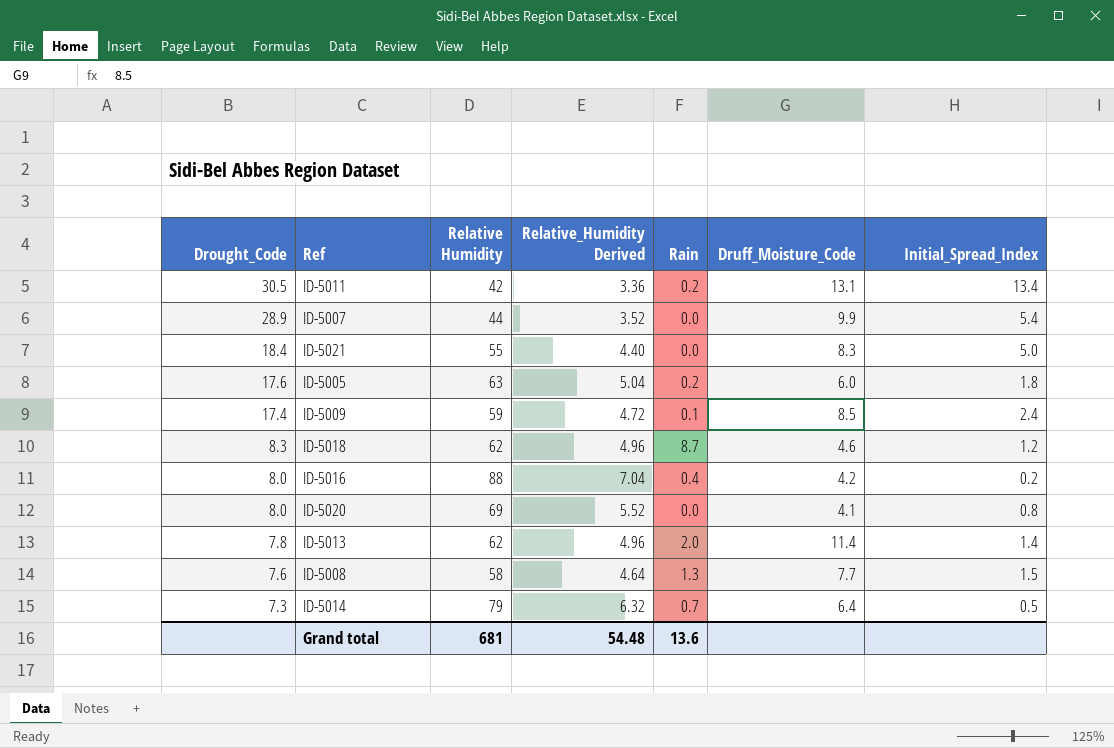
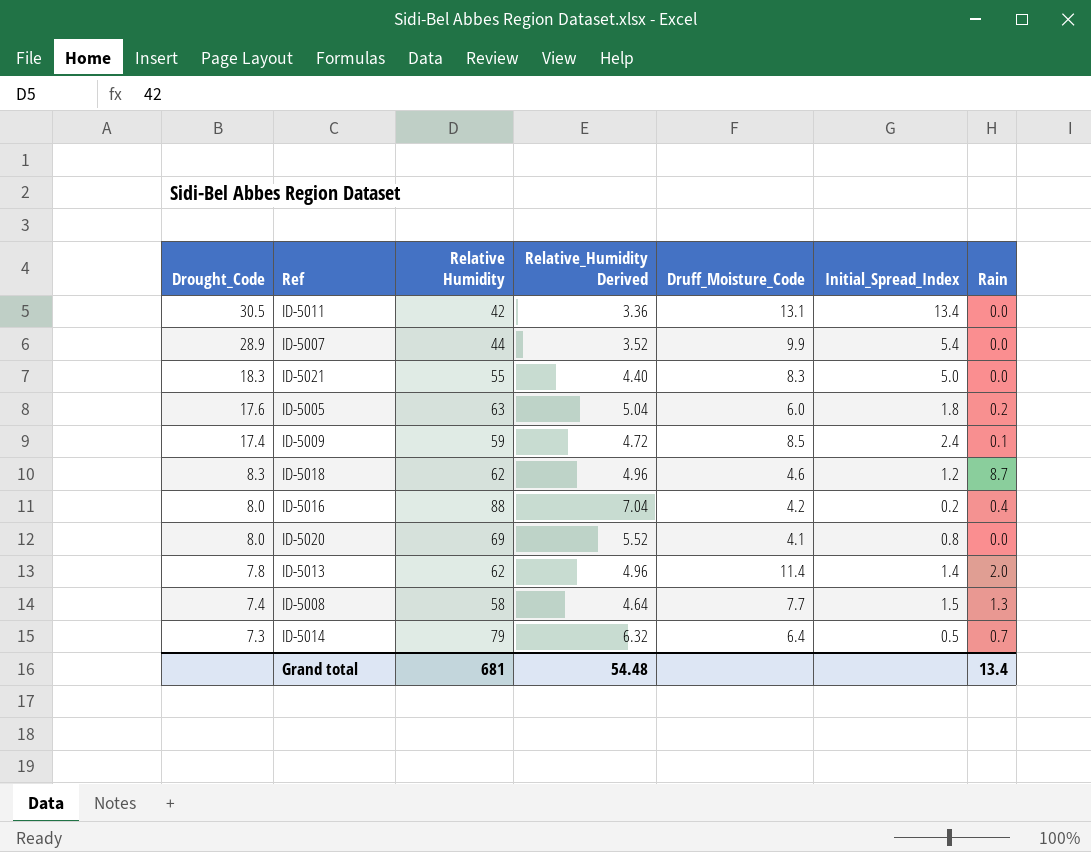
column Rain | position: 5 -> 7
ID-5011 | Rain: 0.2 -> 0.0
ID-5021 | Drought_Code: 18.4 -> 18.3
ID-5008 | Drought_Code: 7.6 -> 7.4
Grand total | Rain: 13.6 -> 13.4

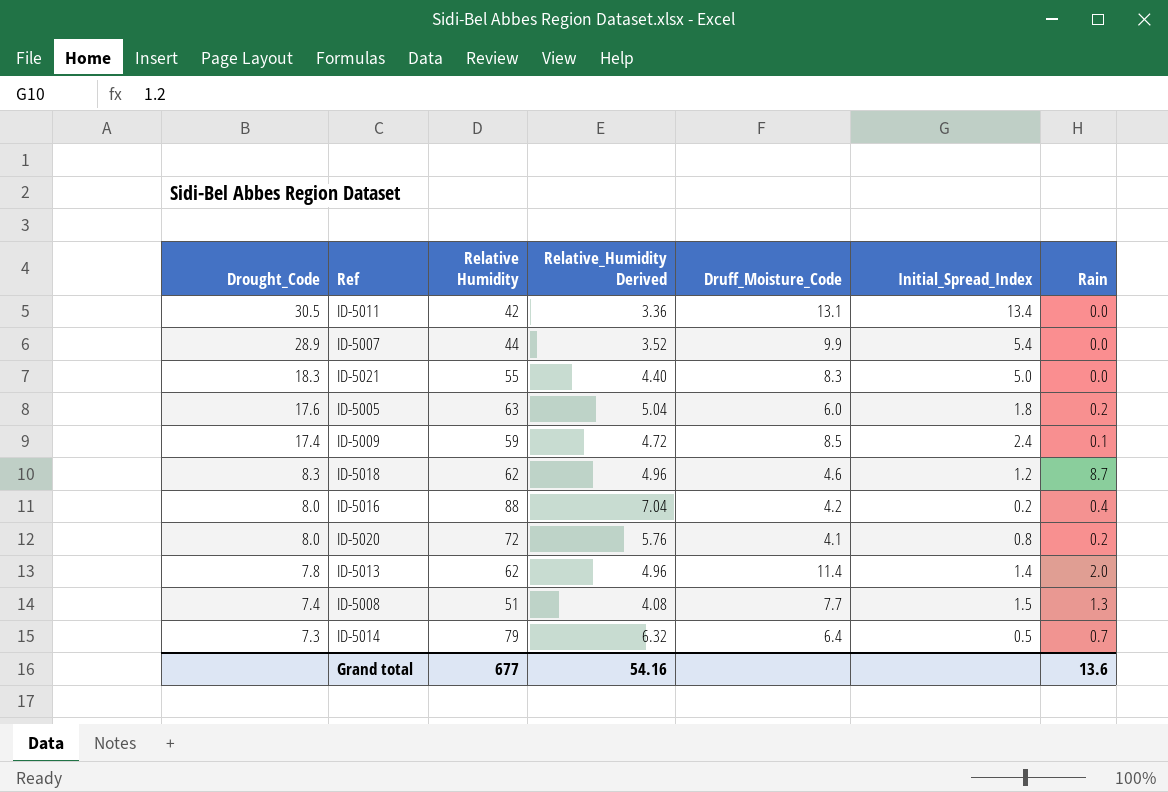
ID-5020 | Relative Humidity: 69 -> 72
ID-5020 | Relative_Humidity Derived: 5.52 -> 5.76
ID-5020 | Rain: 0.0 -> 0.2
ID-5008 | Relative Humidity: 58 -> 51
ID-5008 | Relative_Humidity Derived: 4.64 -> 4.08
Grand total | Relative Humidity: 681 -> 677
Grand total | Relative_Humidity Derived: 54.48 -> 54.16
Grand total | Rain: 13.4 -> 13.6

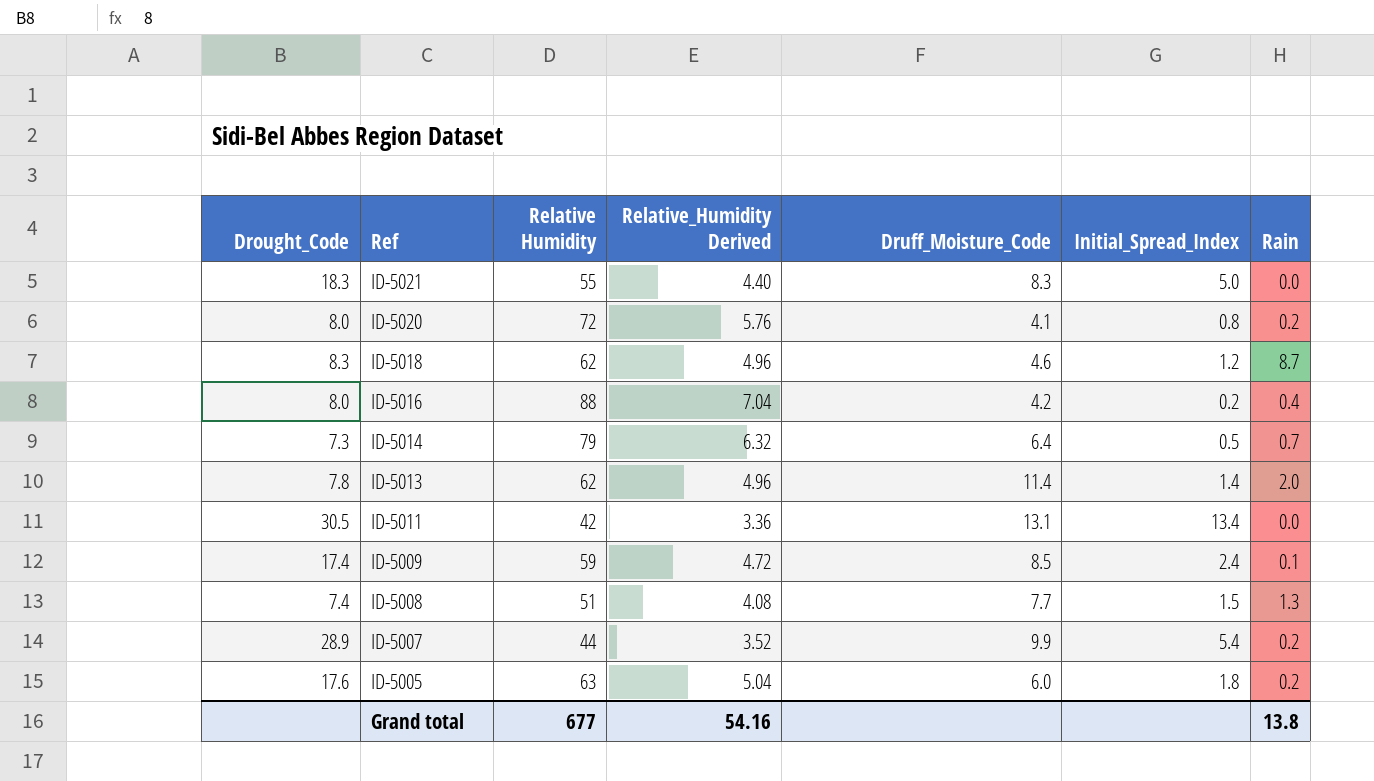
row order: Drought_Code descending -> Ref descending
ID-5007 | Rain: 0.0 -> 0.2
Grand total | Rain: 13.6 -> 13.8

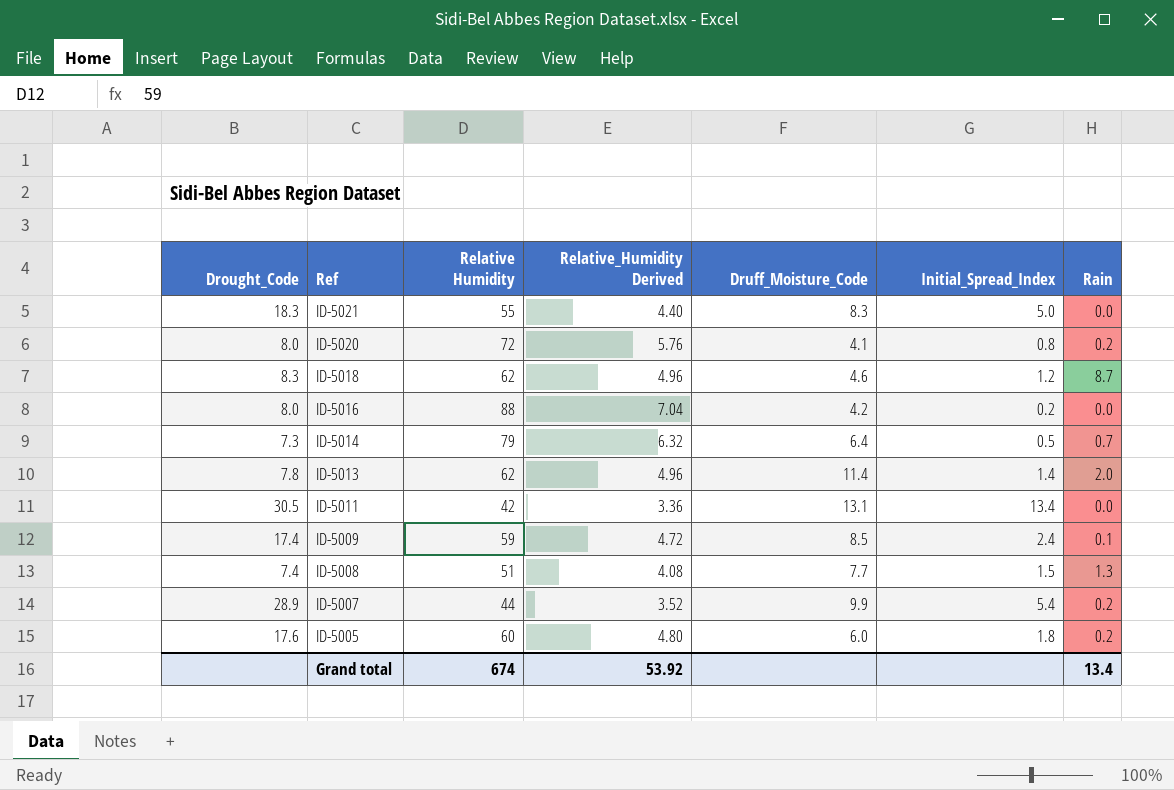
ID-5016 | Rain: 0.4 -> 0.0
ID-5005 | Relative Humidity: 63 -> 60
ID-5005 | Relative_Humidity Derived: 5.04 -> 4.80
Grand total | Relative Humidity: 677 -> 674
Grand total | Relative_Humidity Derived: 54.16 -> 53.92
Grand total | Rain: 13.8 -> 13.4

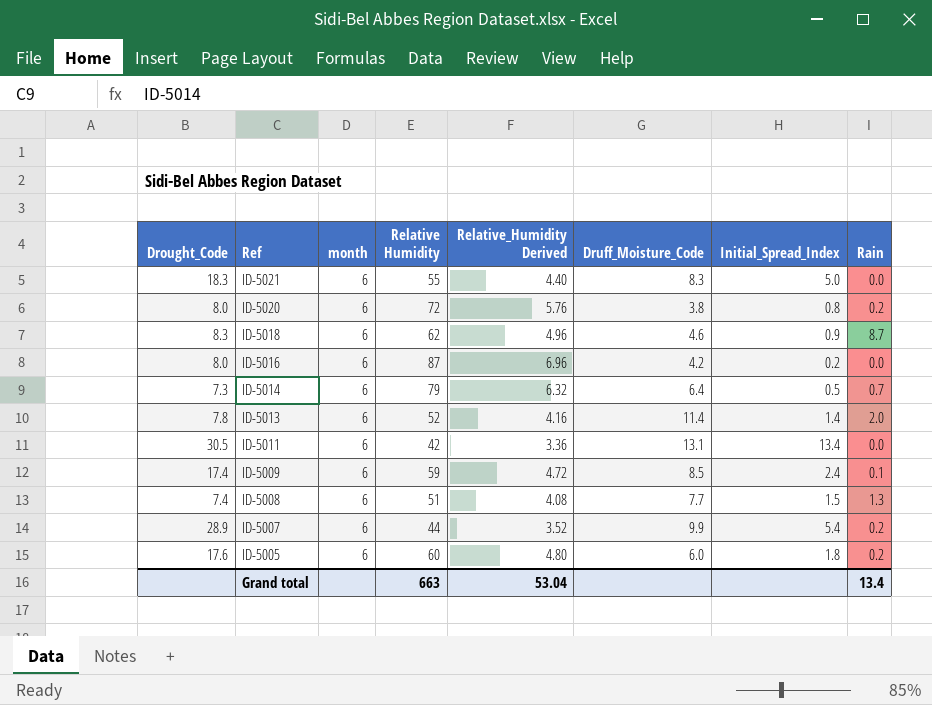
column month | position: none -> 3
ID-5020 | Druff_Moisture_Code: 4.1 -> 3.8
ID-5018 | Initial_Spread_Index: 1.2 -> 0.9
ID-5016 | Relative Humidity: 88 -> 87
ID-5016 | Relative_Humidity Derived: 7.04 -> 6.96
ID-5013 | Relative Humidity: 62 -> 52
ID-5013 | Relative_Humidity Derived: 4.96 -> 4.16
Grand total | Relative Humidity: 674 -> 663
Grand total | Relative_Humidity Derived: 53.92 -> 53.04

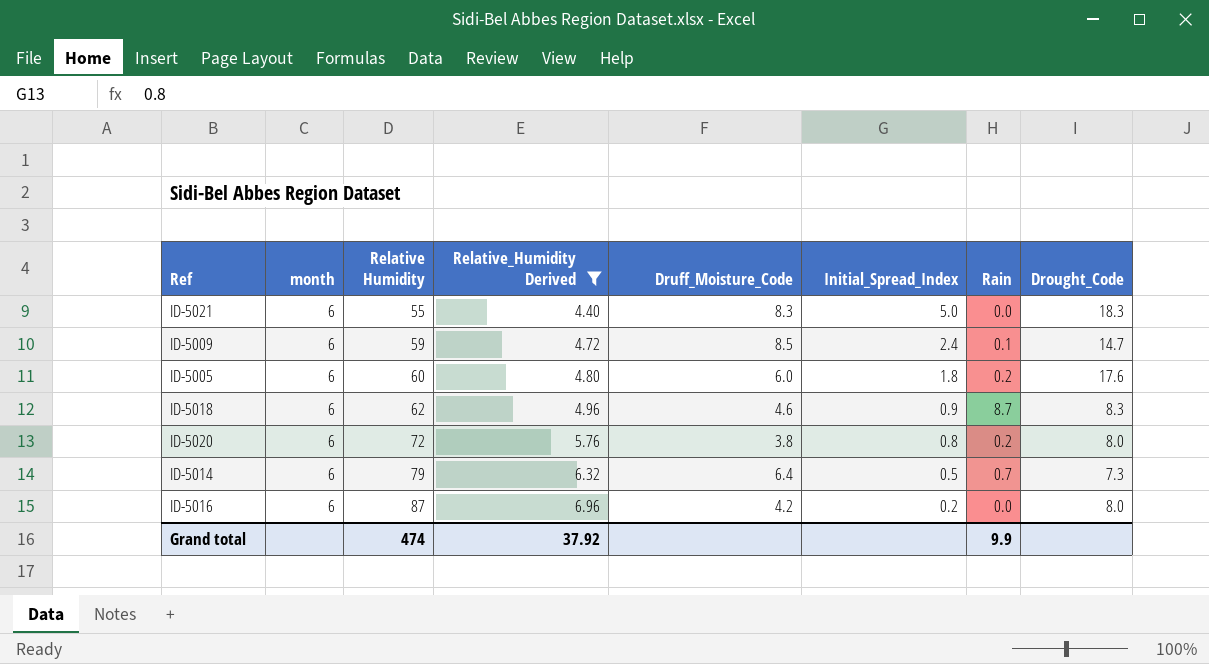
filter: none -> Relative_Humidity Derived >= 4.40
row order: Ref descending -> Relative Humidity ascending
column Drought_Code | position: 1 -> 8
ID-5009 | Drought_Code: 17.4 -> 14.7
Grand total | Relative Humidity: 663 -> 474
Grand total | Relative_Humidity Derived: 53.04 -> 37.92
Grand total | Rain: 13.4 -> 9.9

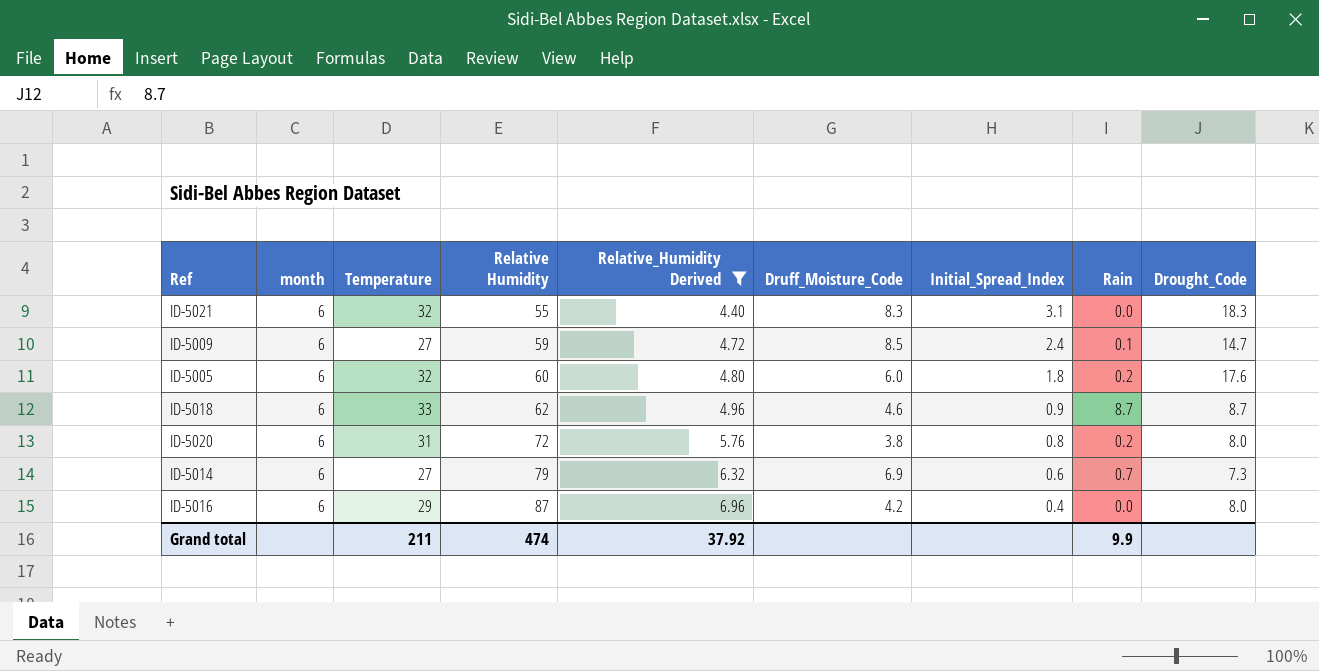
column Temperature | position: none -> 3
ID-5021 | Initial_Spread_Index: 5.0 -> 3.1
ID-5018 | Drought_Code: 8.3 -> 8.7
ID-5014 | Druff_Moisture_Code: 6.4 -> 6.9
ID-5014 | Initial_Spread_Index: 0.5 -> 0.6
ID-5016 | Initial_Spread_Index: 0.2 -> 0.4

